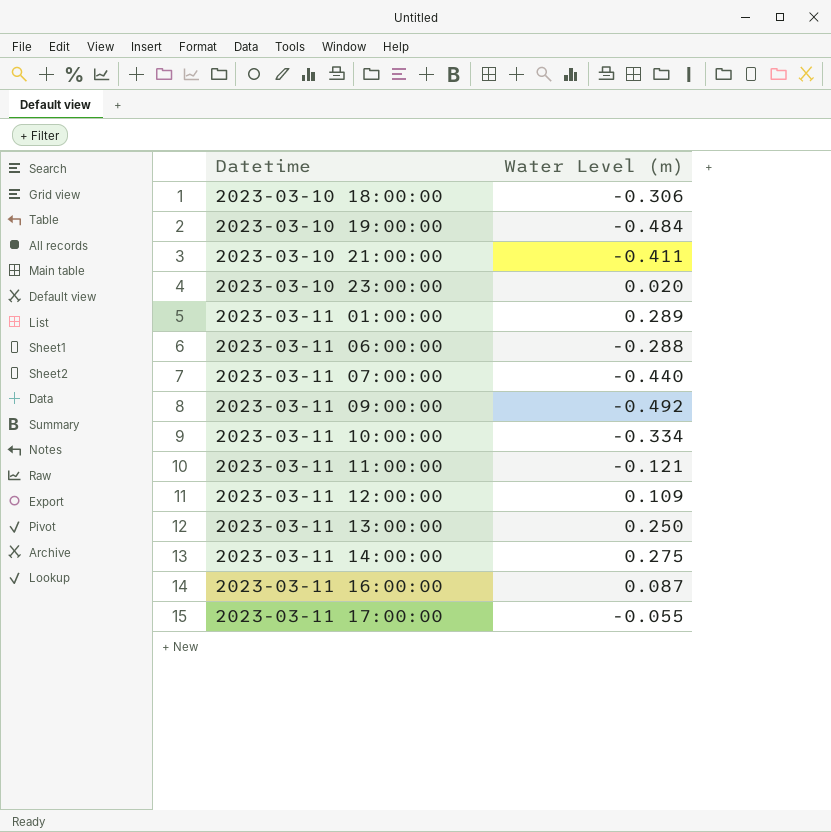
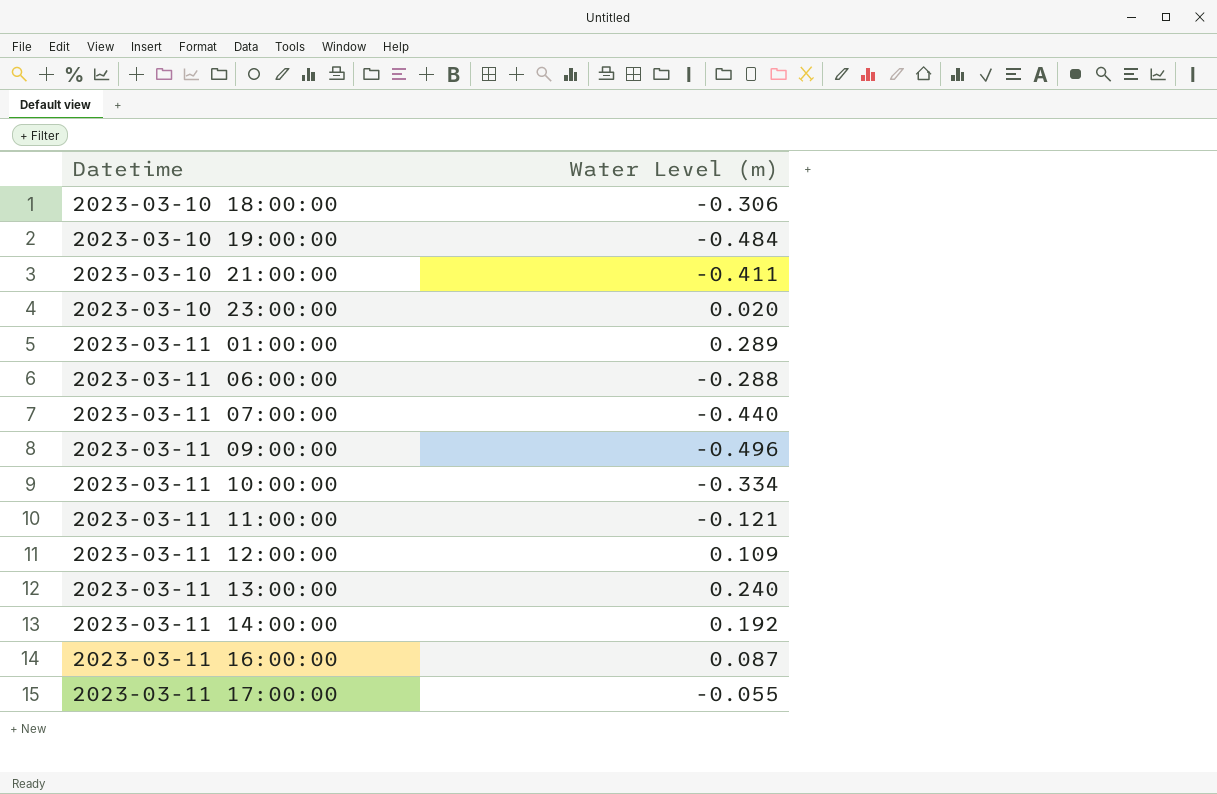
2023-03-11 09:00:00 | Water Level (m): -0.492 -> -0.496
2023-03-11 13:00:00 | Water Level (m): 0.250 -> 0.240
2023-03-11 14:00:00 | Water Level (m): 0.275 -> 0.192

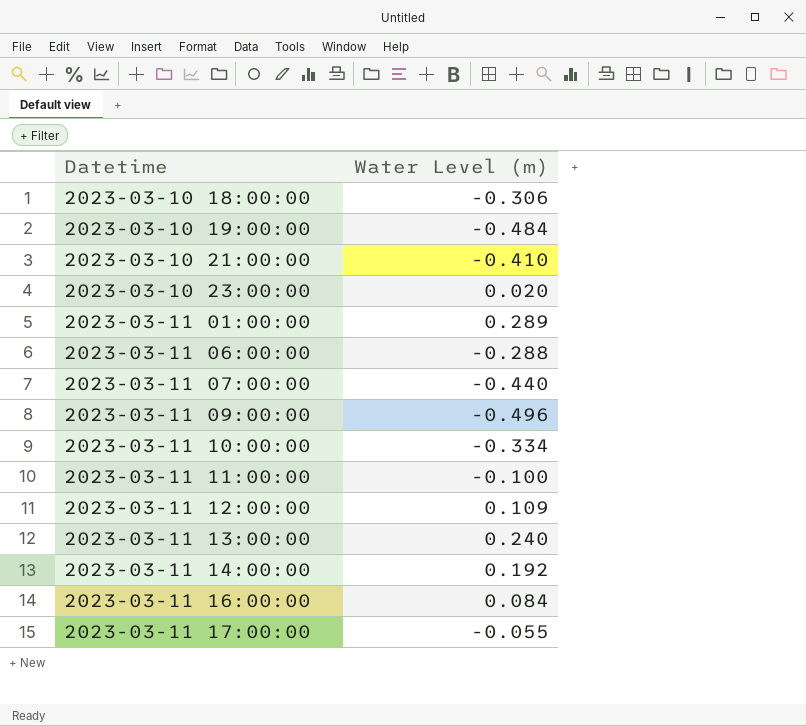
2023-03-10 21:00:00 | Water Level (m): -0.411 -> -0.410
2023-03-11 11:00:00 | Water Level (m): -0.121 -> -0.100
2023-03-11 16:00:00 | Water Level (m): 0.087 -> 0.084

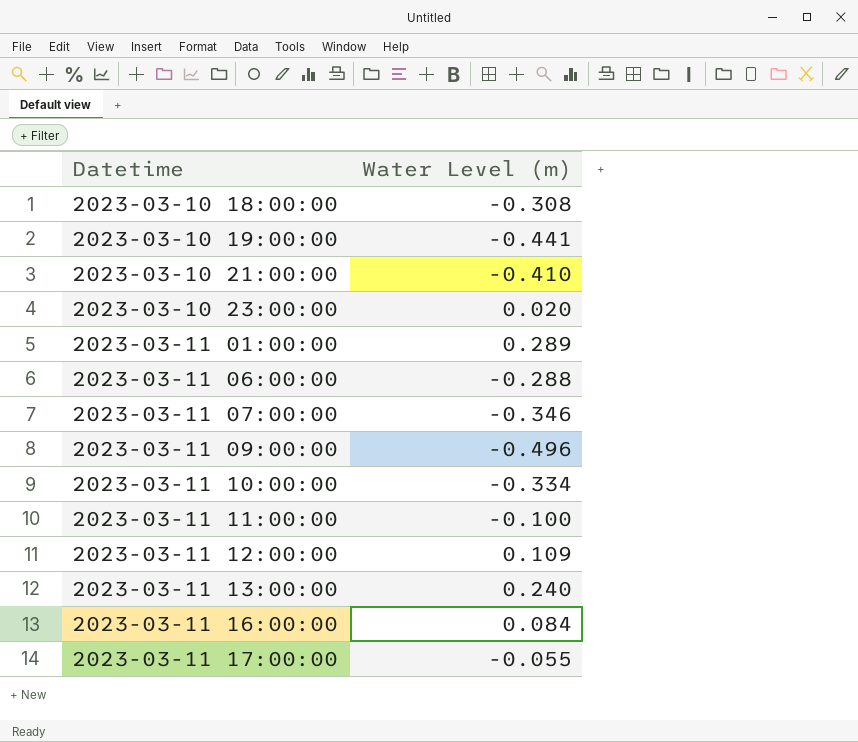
row 2023-03-11 14:00:00: 0.192 -> none
2023-03-10 18:00:00 | Water Level (m): -0.306 -> -0.308
2023-03-10 19:00:00 | Water Level (m): -0.484 -> -0.441
2023-03-11 07:00:00 | Water Level (m): -0.440 -> -0.346

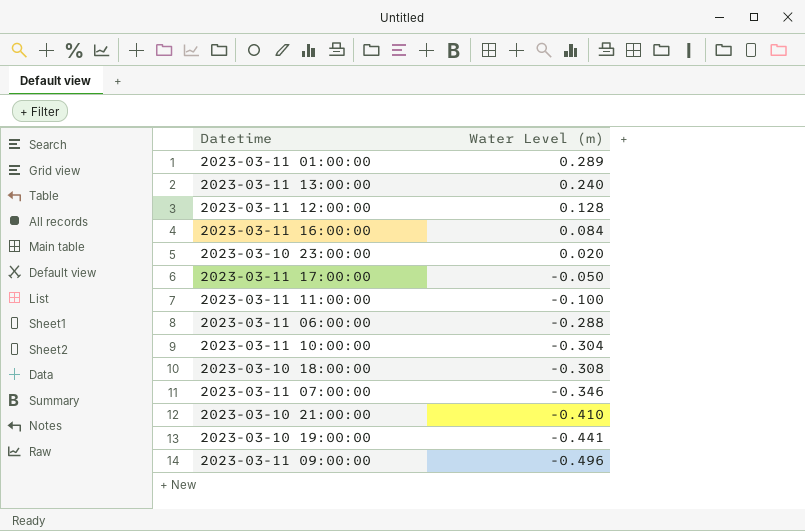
row order: Datetime ascending -> Water Level (m) descending
2023-03-11 12:00:00 | Water Level (m): 0.109 -> 0.128
2023-03-11 17:00:00 | Water Level (m): -0.055 -> -0.050
2023-03-11 10:00:00 | Water Level (m): -0.334 -> -0.304

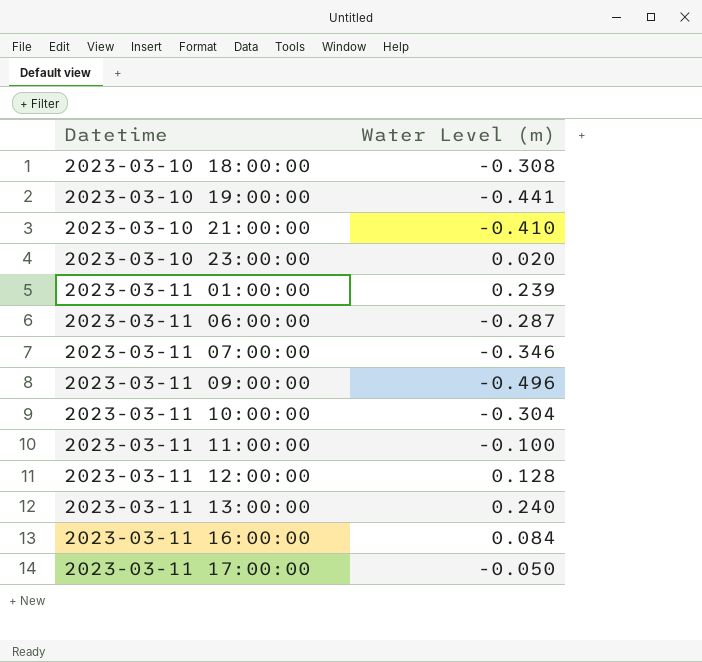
row order: Water Level (m) descending -> Datetime ascending
2023-03-11 01:00:00 | Water Level (m): 0.289 -> 0.239
2023-03-11 06:00:00 | Water Level (m): -0.288 -> -0.287

